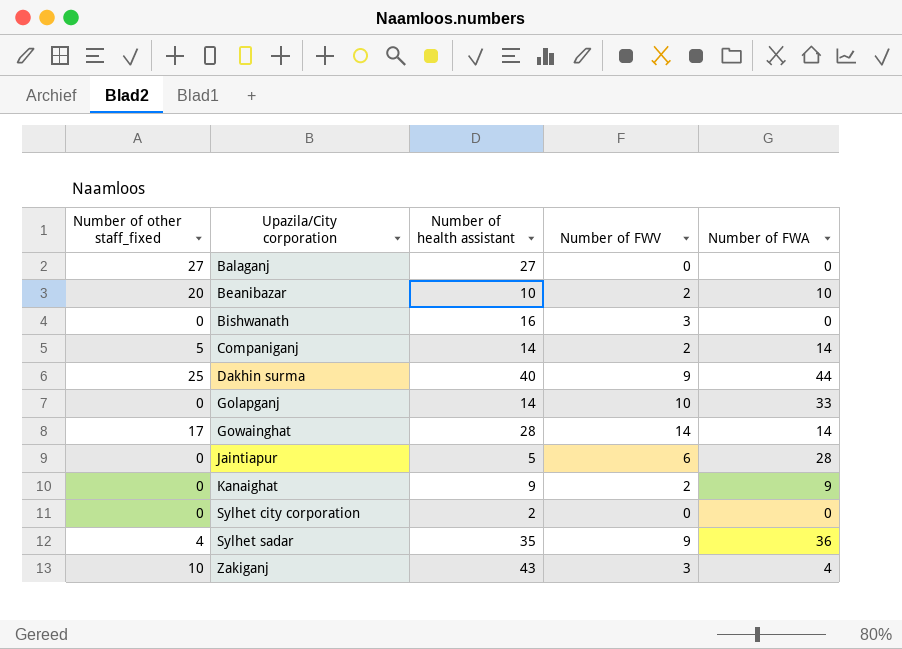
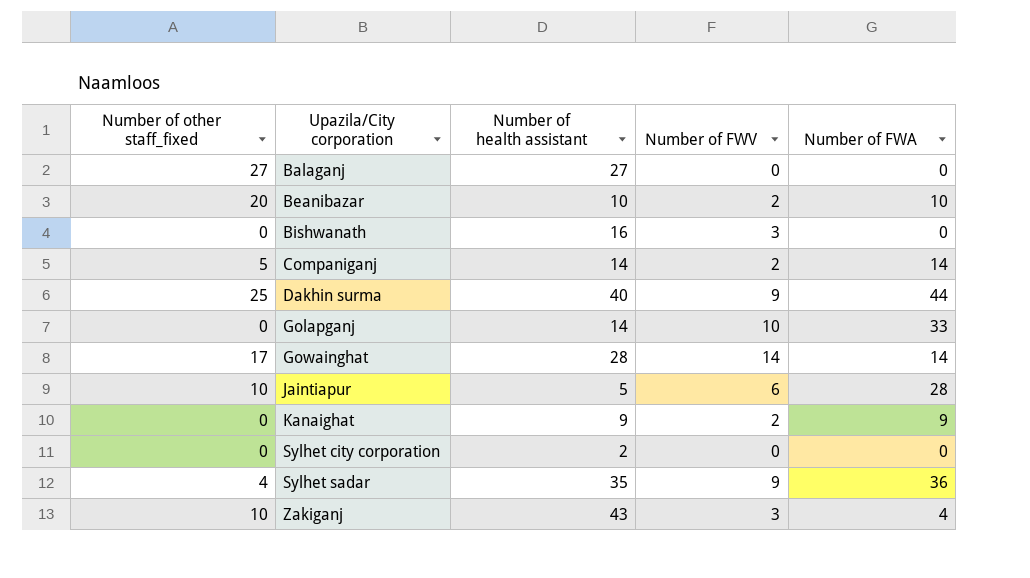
Jaintiapur | Number of other staff_fixed: 0 -> 10

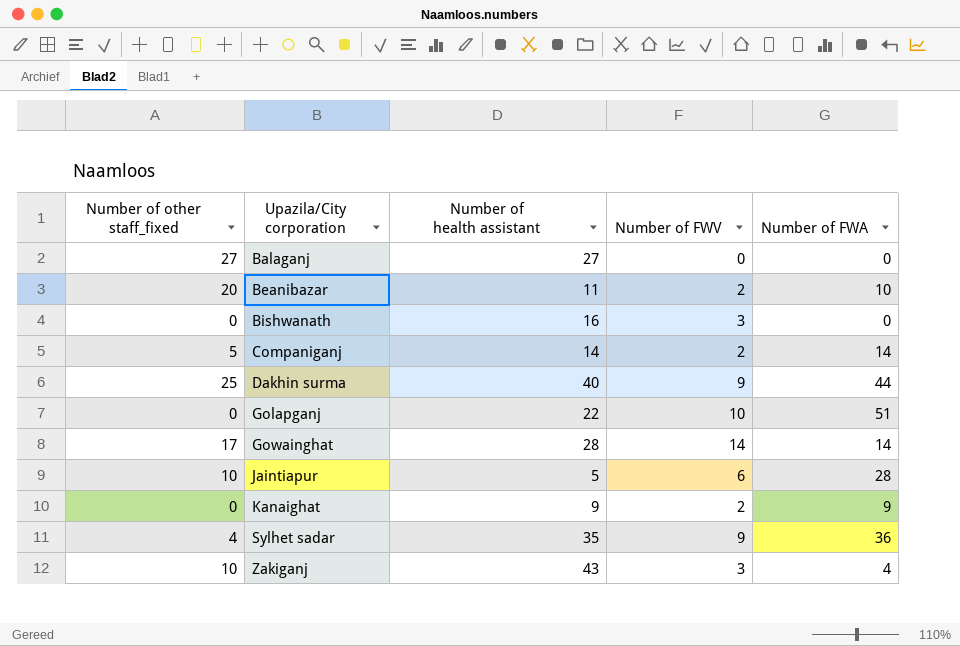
row Sylhet city corporation: 0 | 2 | 0 | 0 -> none
Beanibazar | Number of health assistant: 10 -> 11
Golapganj | Number of health assistant: 14 -> 22
Golapganj | Number of FWA: 33 -> 51

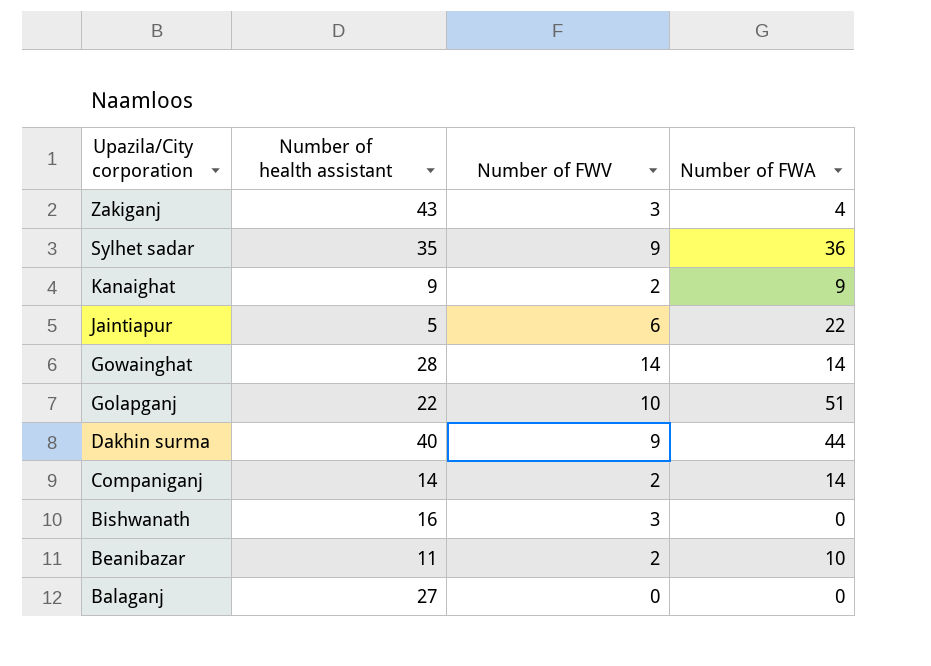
row order: Upazila/City corporation ascending -> Upazila/City corporation descending
column Number of other staff_fixed | position: 1 -> none
Jaintiapur | Number of FWA: 28 -> 22

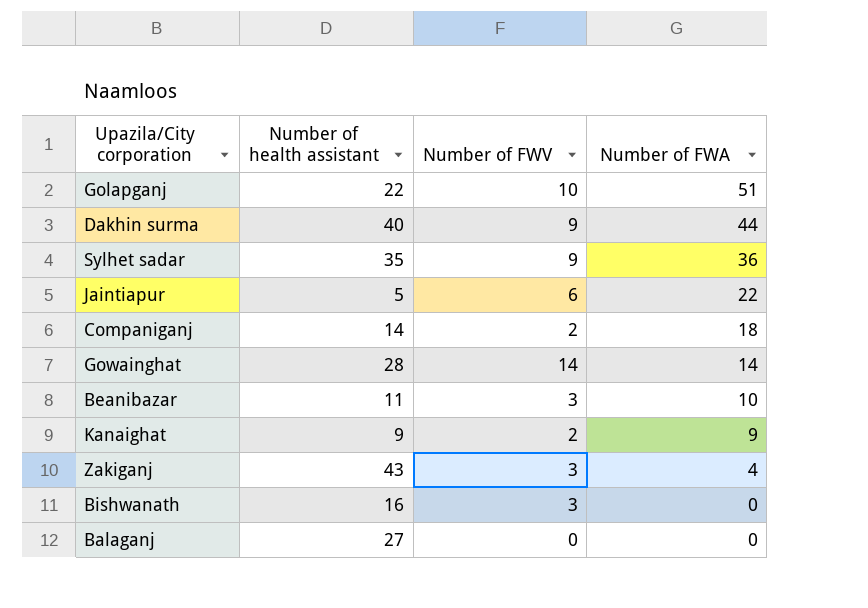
row order: Upazila/City corporation descending -> Number of FWA descending
Companiganj | Number of FWA: 14 -> 18
Beanibazar | Number of FWV: 2 -> 3

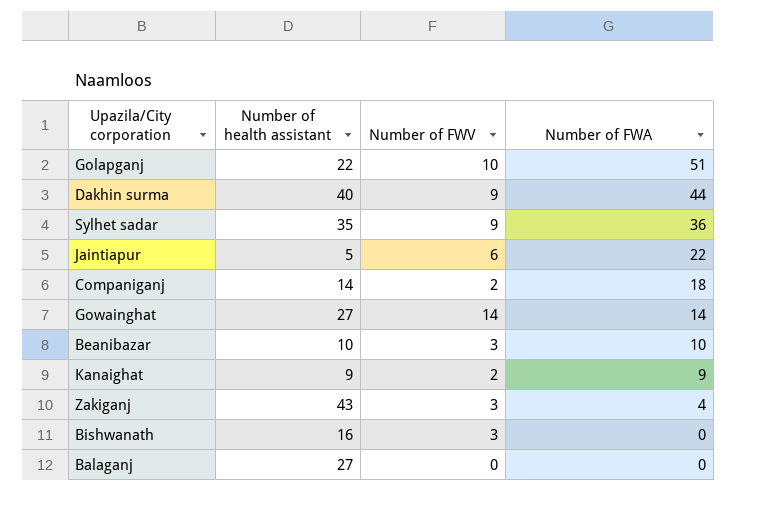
Gowainghat | Number of health assistant: 28 -> 27
Beanibazar | Number of health assistant: 11 -> 10

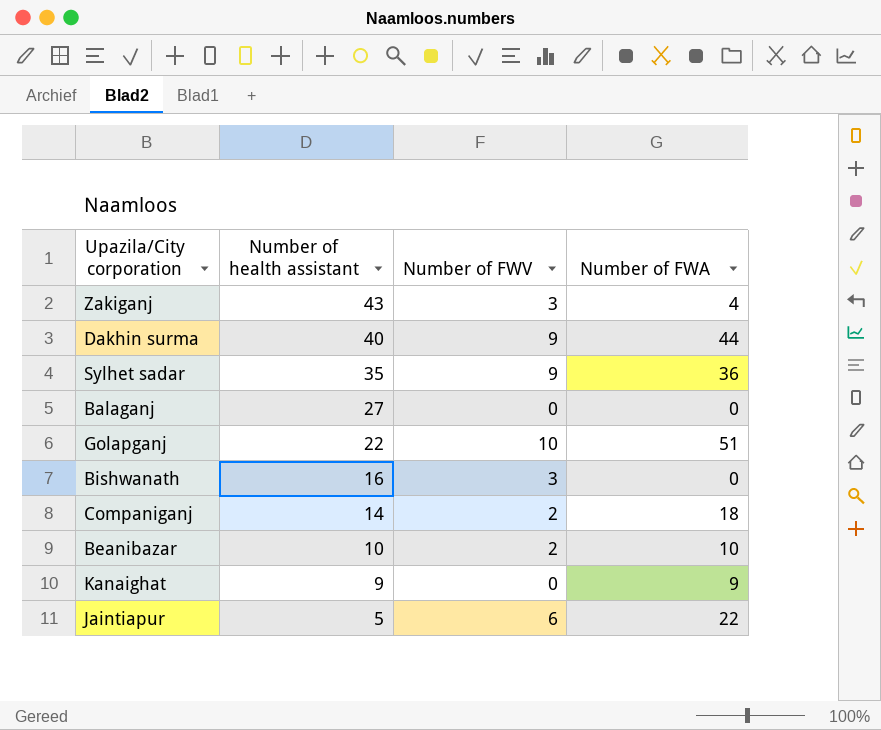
row order: Number of FWA descending -> Number of health assistant descending
row Gowainghat: 27 | 14 | 14 -> none
Beanibazar | Number of FWV: 3 -> 2
Kanaighat | Number of FWV: 2 -> 0

